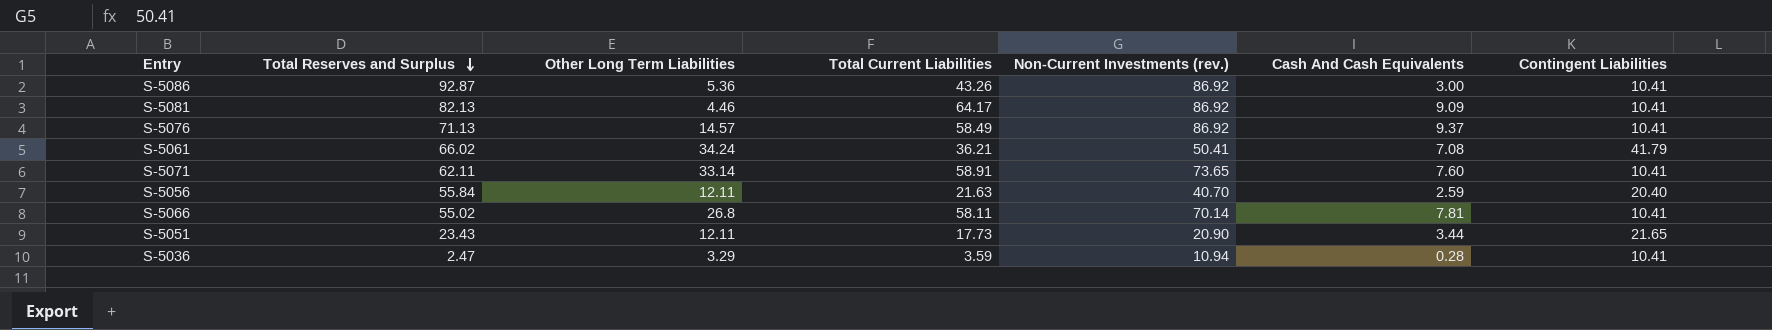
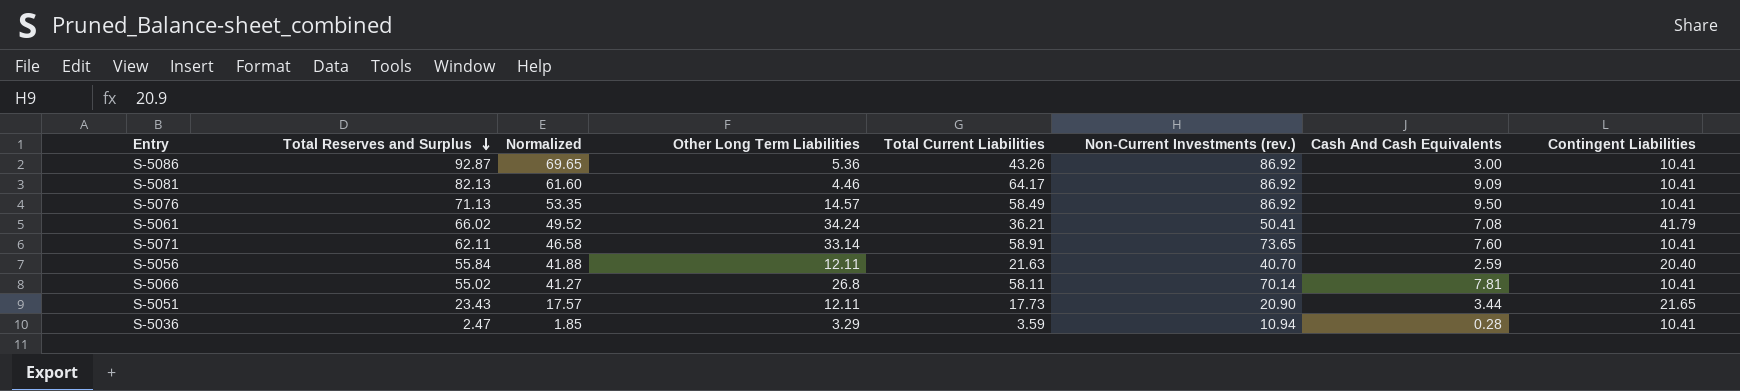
column Normalized | formula: none -> [Total Reserves and Surplus] * 0.75
S-5076 | Cash And Cash Equivalents: 9.37 -> 9.50

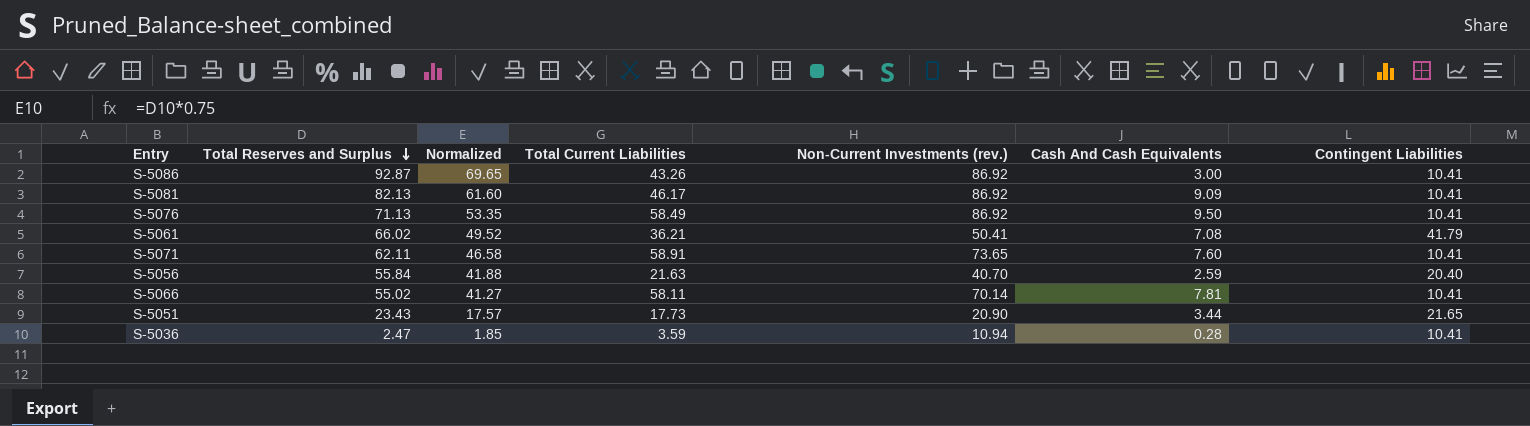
column Other Long Term Liabilities | position: 4 -> none
S-5081 | Total Current Liabilities: 64.17 -> 46.17

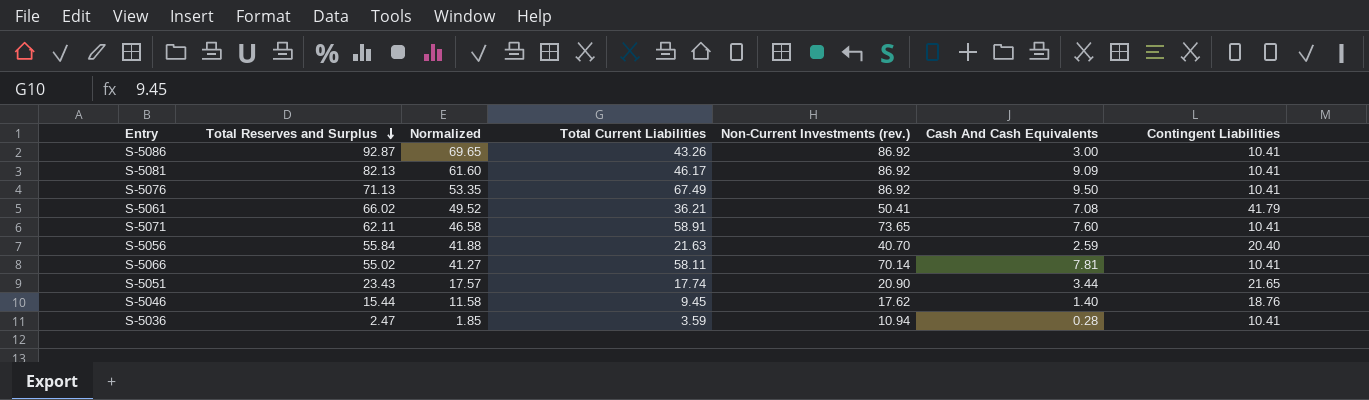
S-5076 | Total Current Liabilities: 58.49 -> 67.49
S-5051 | Total Current Liabilities: 17.73 -> 17.74
row S-5046: none -> 15.44 | 11.58 | 9.45 | 17.62 | 1.40 | 18.76

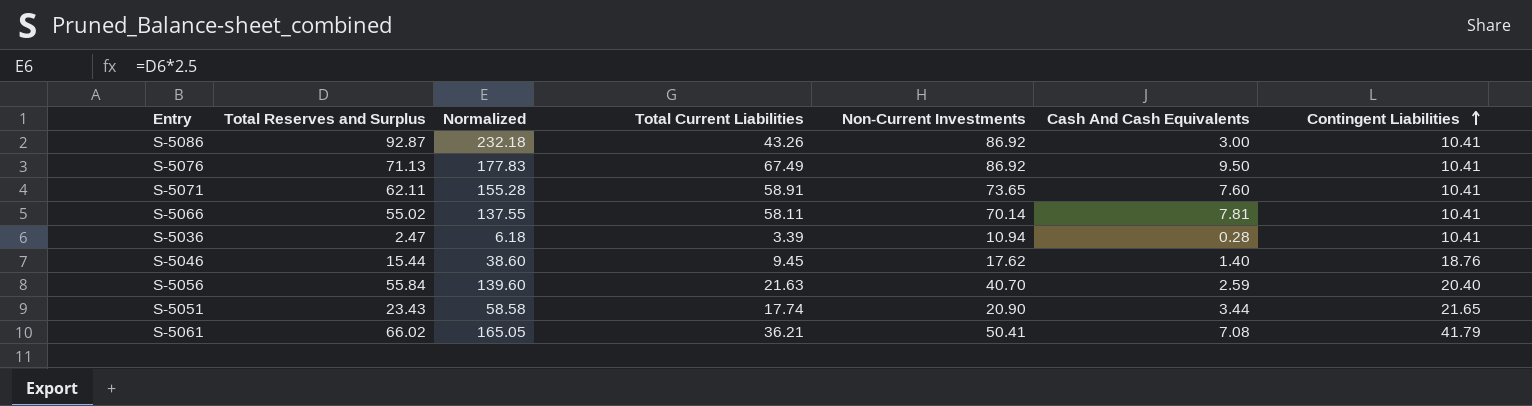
row order: Total Reserves and Surplus descending -> Contingent Liabilities ascending
column Normalized | formula: [Total Reserves and Surplus] * 0.75 -> [Total Reserves and Surplus] * 2.5
column name: Non-Current Investments (rev.) -> Non-Current Investments
row S-5081: 82.13 | 61.60 | 46.17 | 86.92 | 9.09 | 10.41 -> none
S-5036 | Total Current Liabilities: 3.59 -> 3.39

